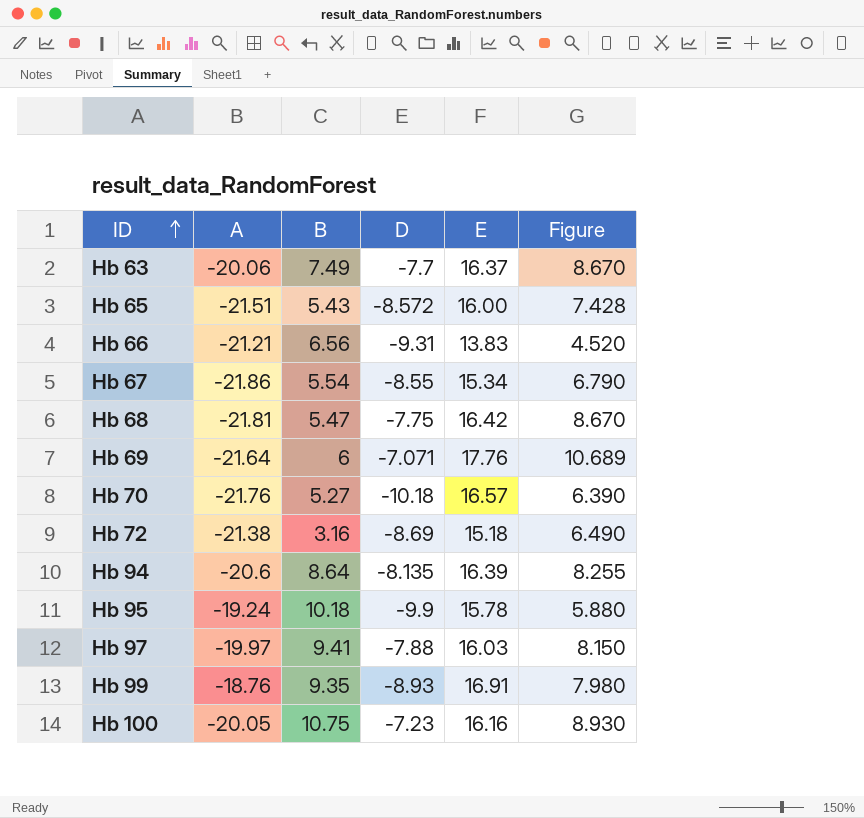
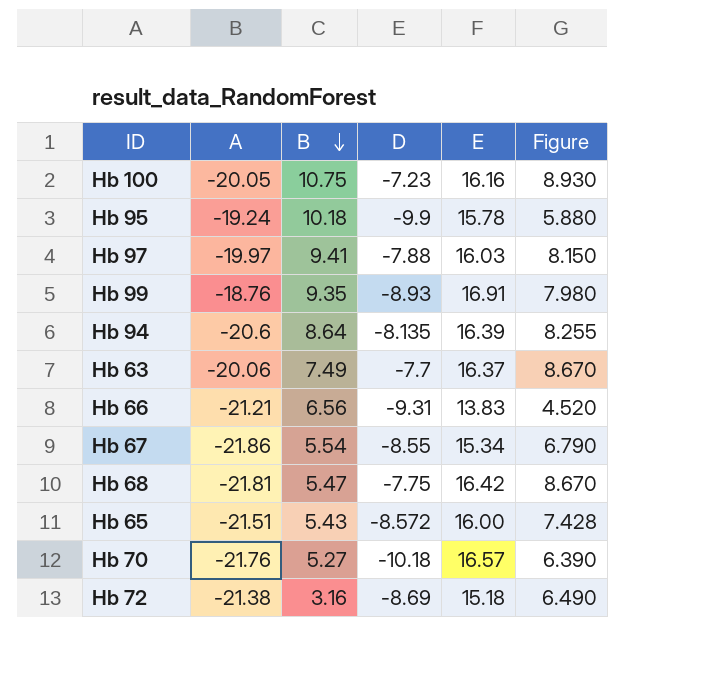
row order: ID ascending -> B descending
row Hb 69: -21.64 | 6 | -7.071 | 17.76 | 10.689 -> none

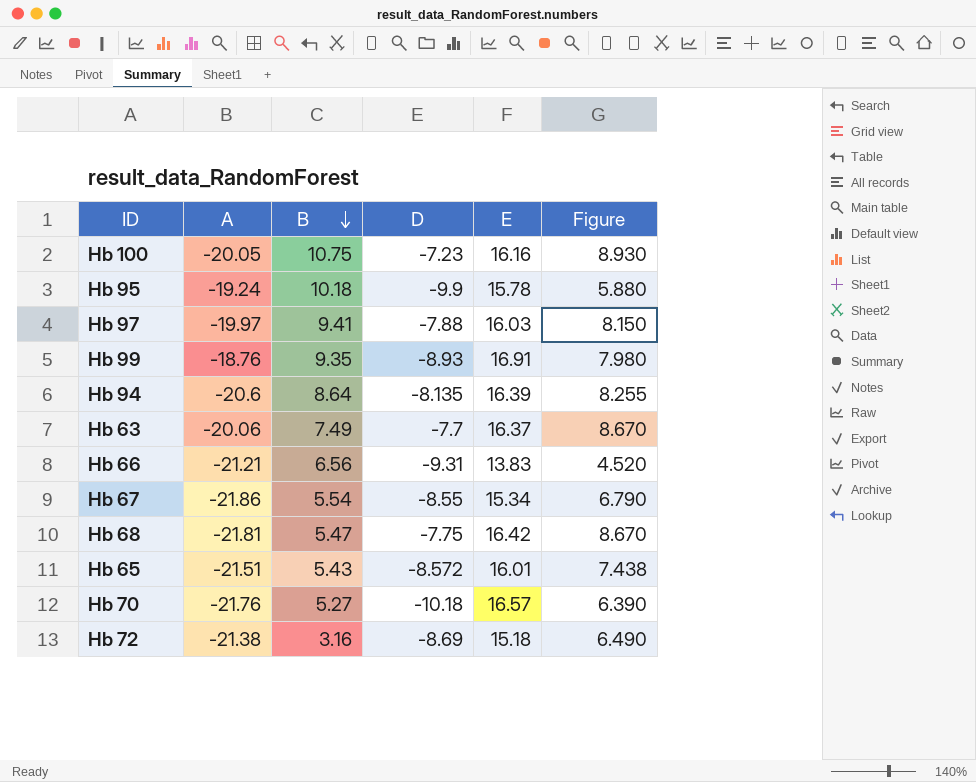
Hb 65 | E: 16.00 -> 16.01
Hb 65 | Figure: 7.428 -> 7.438

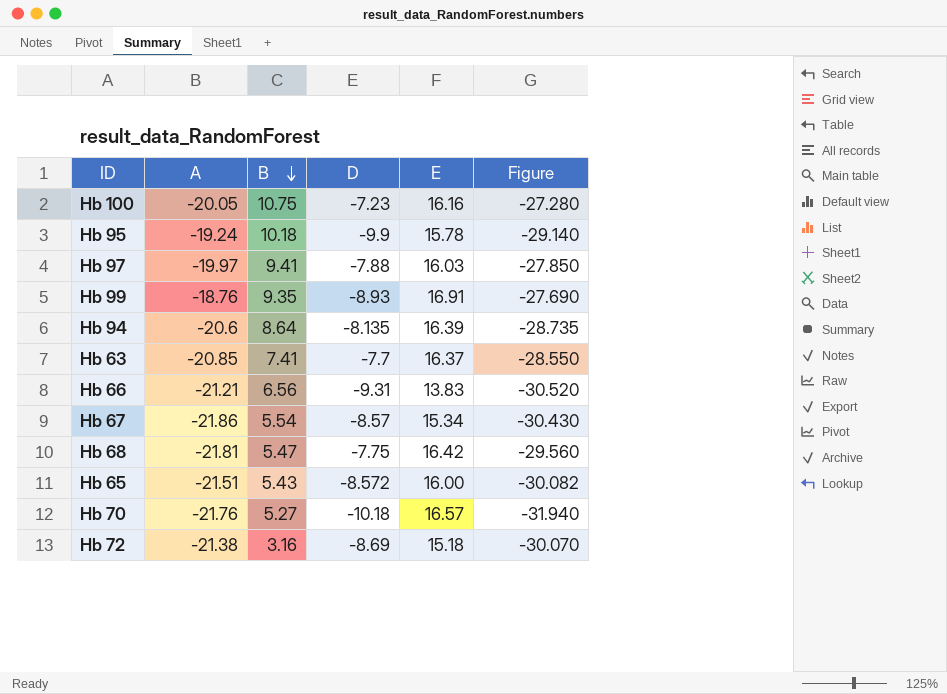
column Figure | formula: [D] + [E] -> [A] + [D]
Hb 63 | A: -20.06 -> -20.85
Hb 63 | B: 7.49 -> 7.41
Hb 67 | D: -8.55 -> -8.57
Hb 65 | E: 16.01 -> 16.00

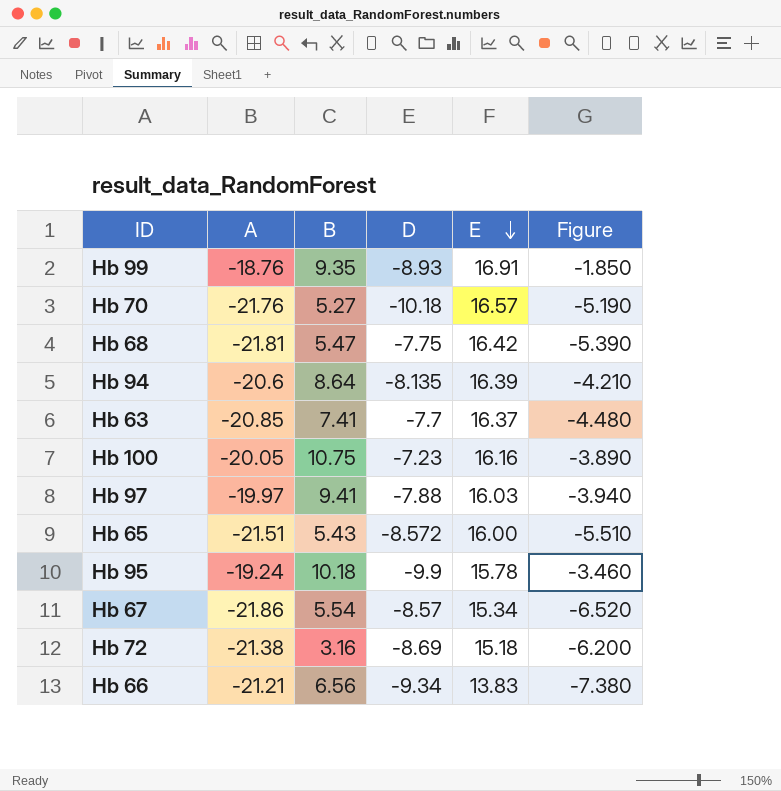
row order: B descending -> E descending
column Figure | formula: [A] + [D] -> [A] + [E]
Hb 66 | D: -9.31 -> -9.34

